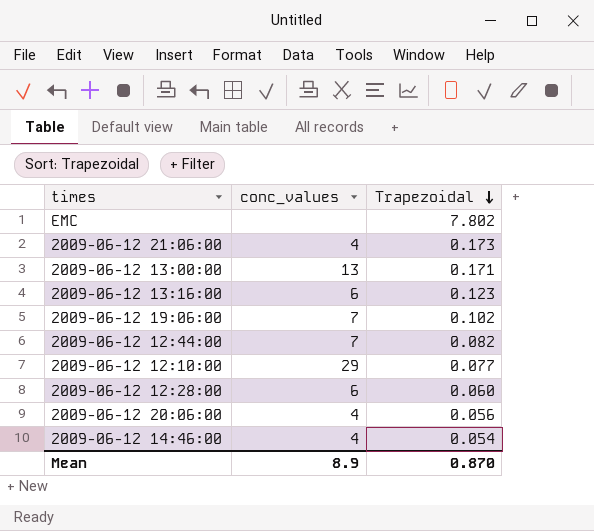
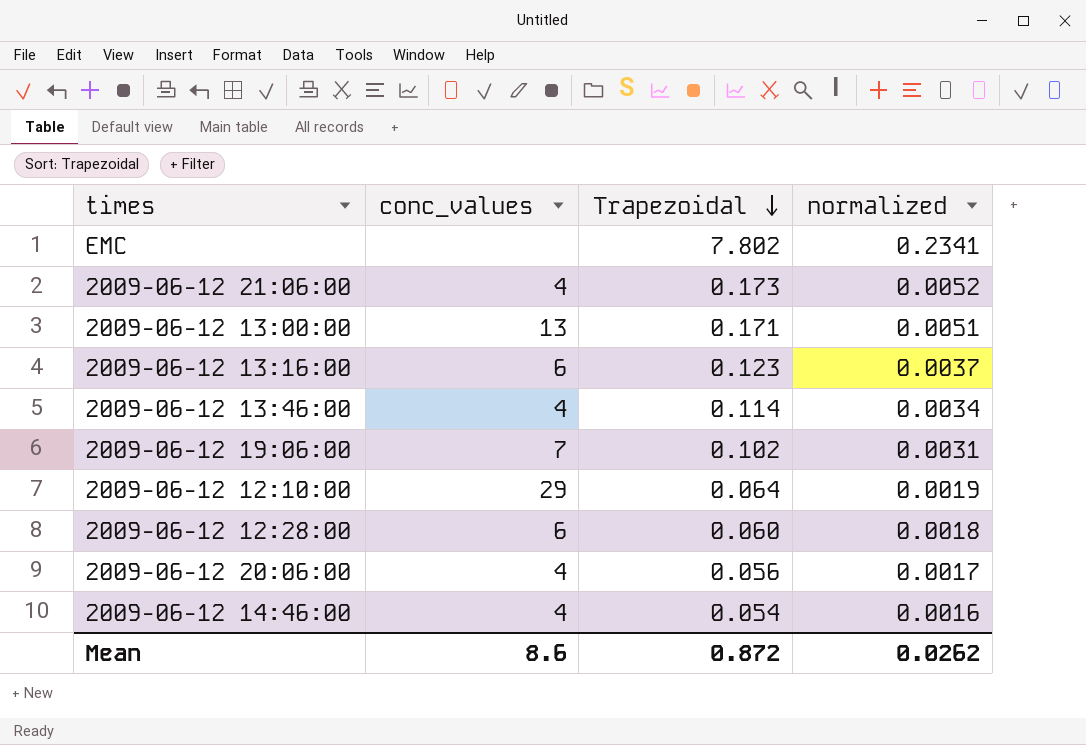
column normalized | formula: none -> [Trapezoidal] * 0.03
row 2009-06-12 12:44:00: 7 | 0.082 -> none
row 2009-06-12 13:46:00: none -> 4 | 0.114 | 0.0034
2009-06-12 12:10:00 | Trapezoidal: 0.077 -> 0.064
Mean | conc_values: 8.9 -> 8.6
Mean | Trapezoidal: 0.870 -> 0.872

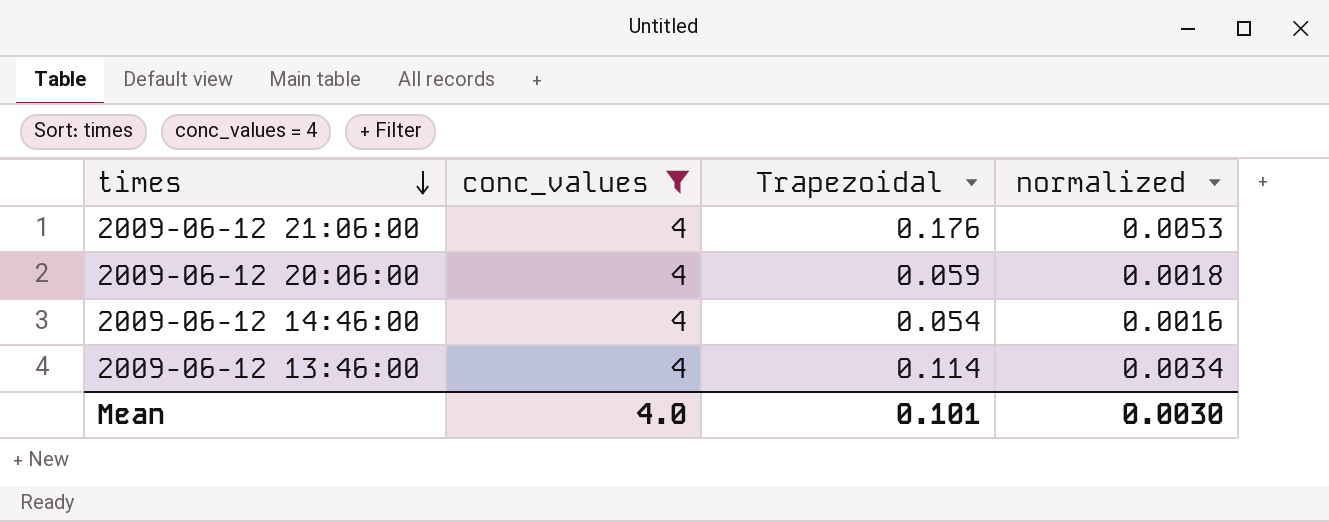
filter: none -> conc_values = 4
row order: Trapezoidal descending -> times descending
2009-06-12 21:06:00 | Trapezoidal: 0.173 -> 0.176
2009-06-12 21:06:00 | normalized: 0.0052 -> 0.0053
2009-06-12 20:06:00 | Trapezoidal: 0.056 -> 0.059
2009-06-12 20:06:00 | normalized: 0.0017 -> 0.0018
Mean | conc_values: 8.6 -> 4.0
Mean | Trapezoidal: 0.872 -> 0.101
Mean | normalized: 0.0262 -> 0.0030

